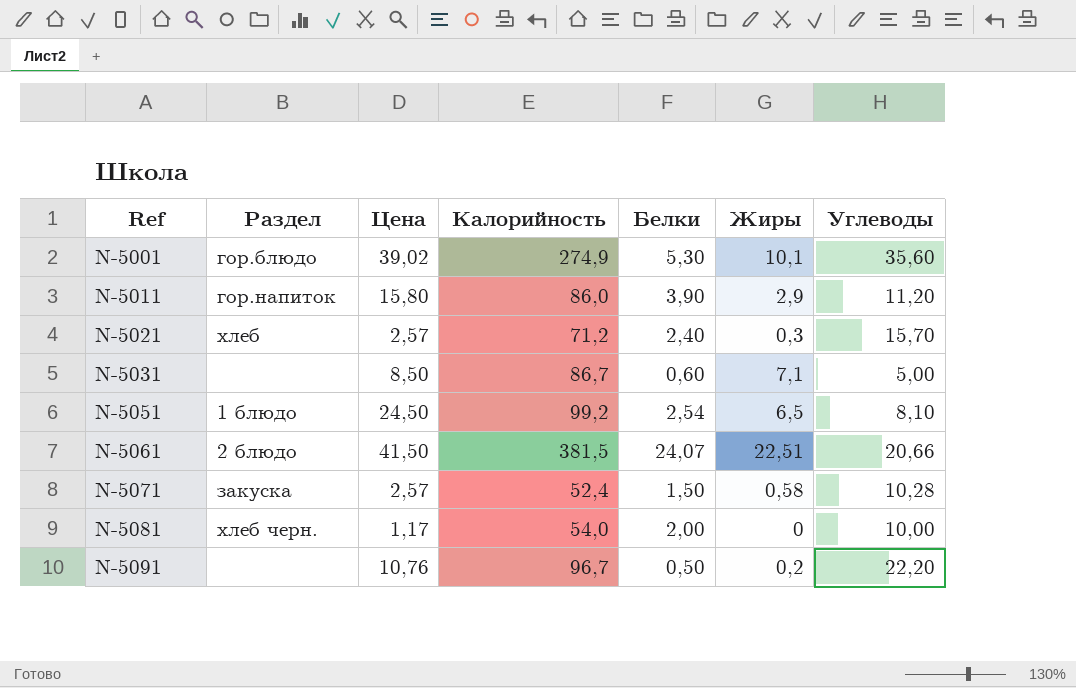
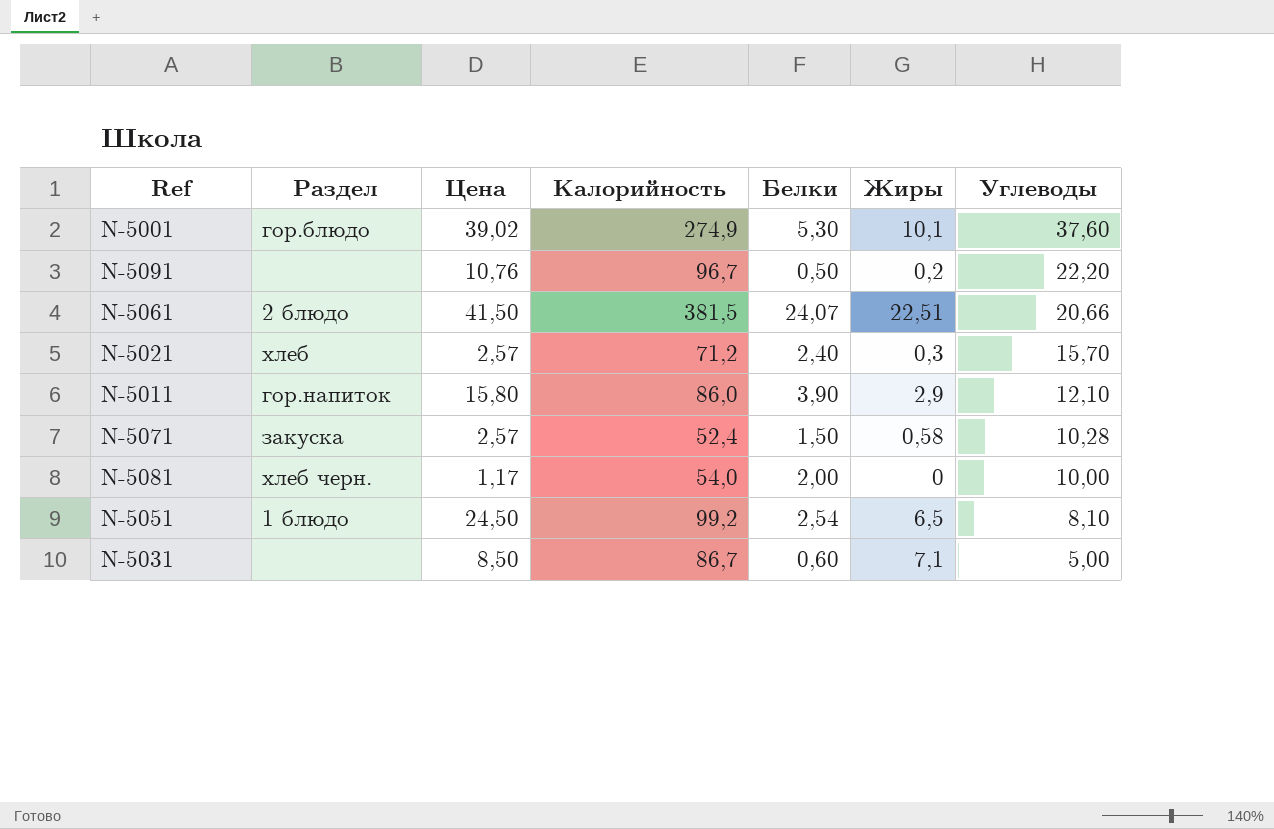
row order: Ref ascending -> Углеводы descending
N-5001 | Углеводы: 35,60 -> 37,60
N-5011 | Углеводы: 11,20 -> 12,10

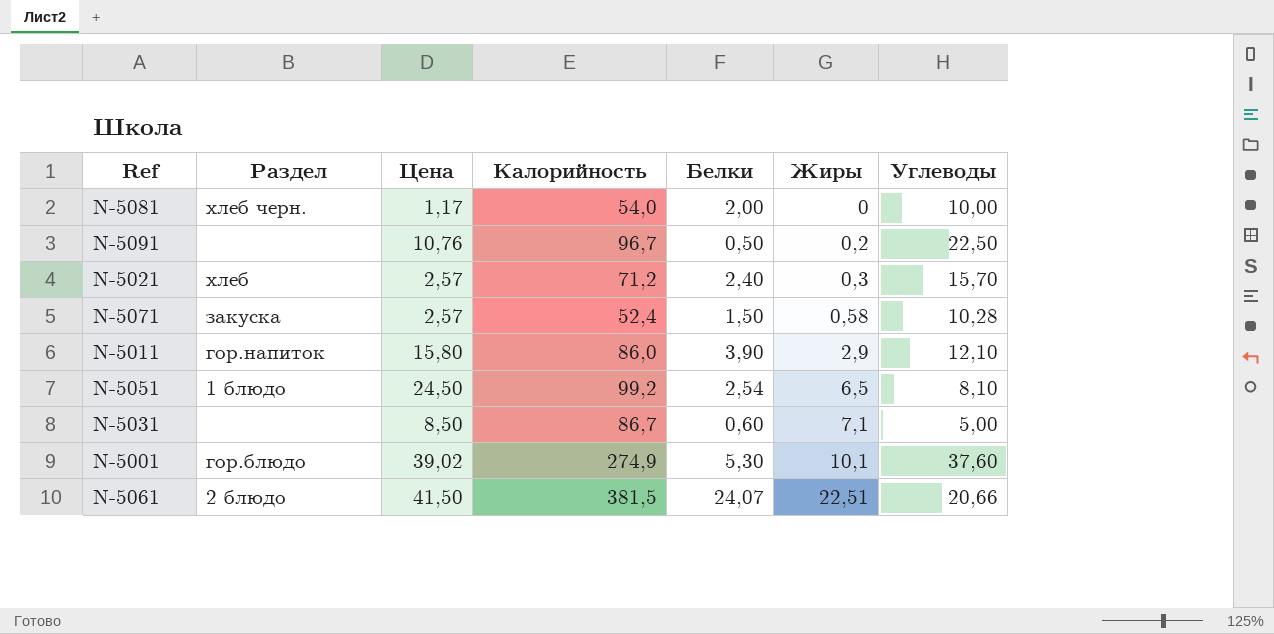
row order: Углеводы descending -> Жиры ascending
N-5091 | Углеводы: 22,20 -> 22,50

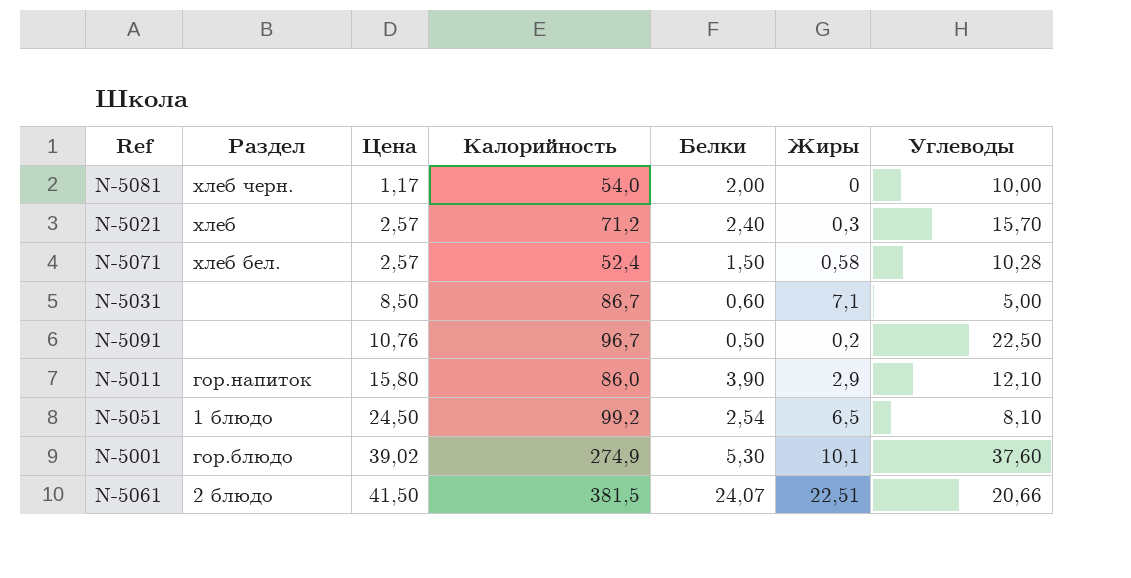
row order: Жиры ascending -> Цена ascending
N-5071 | Раздел: закуска -> хлеб бел.

